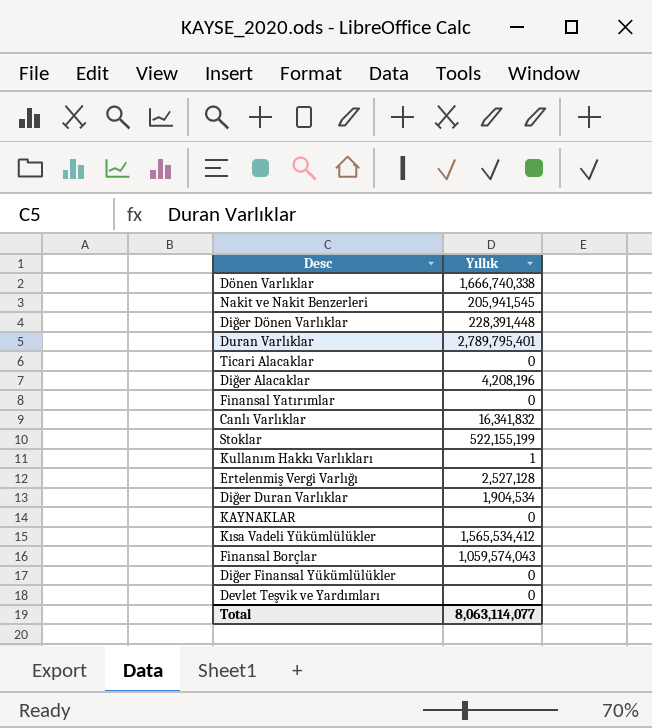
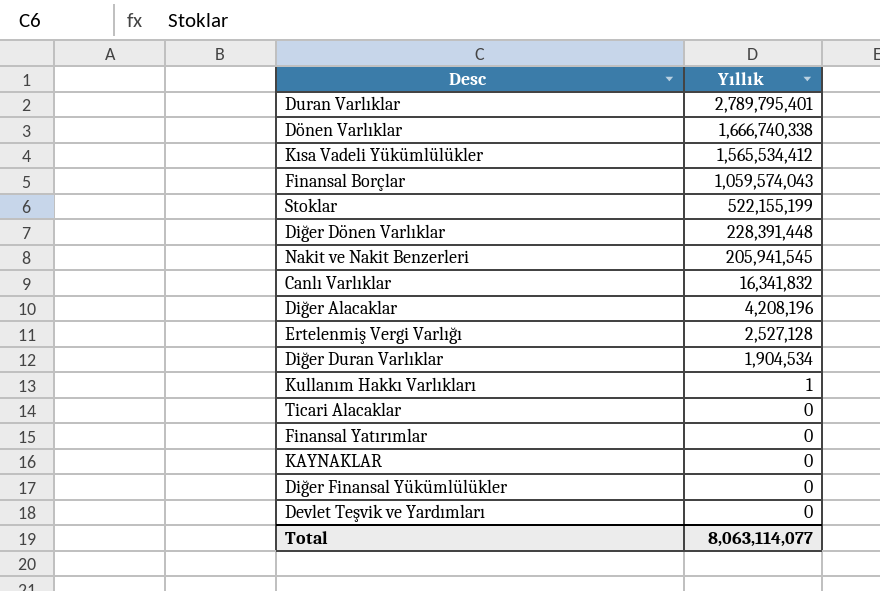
row order: none -> Yıllık descending

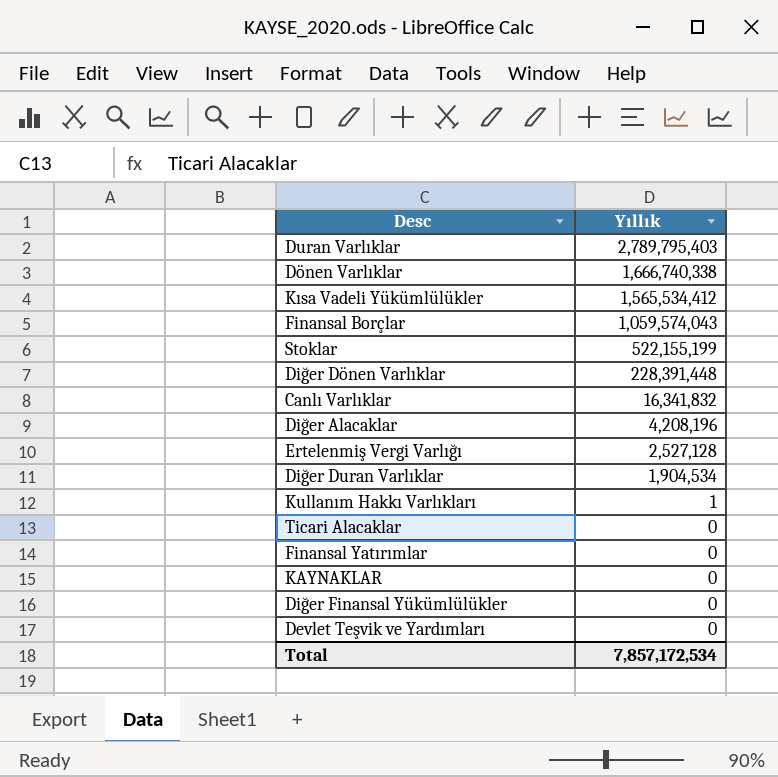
row Nakit ve Nakit Benzerleri: 205,941,545 -> none
Duran Varlıklar | Yıllık: 2,789,795,401 -> 2,789,795,403
Total | Yıllık: 8,063,114,077 -> 7,857,172,534

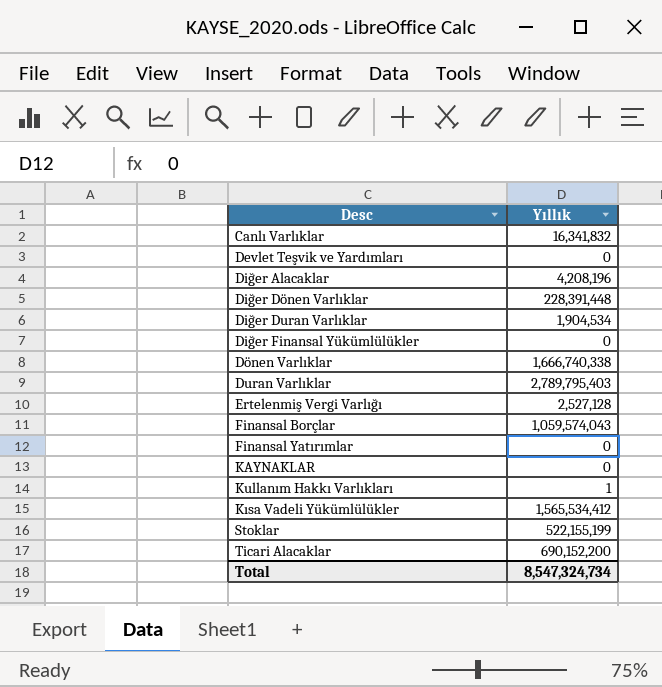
row order: Yıllık descending -> Desc ascending
Ticari Alacaklar | Yıllık: 0 -> 690,152,200
Total | Yıllık: 7,857,172,534 -> 8,547,324,734

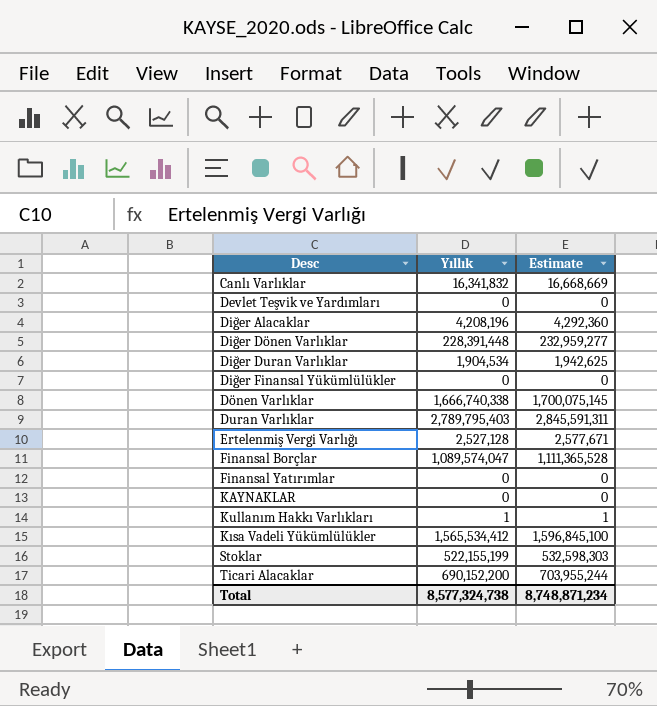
column Estimate | formula: none -> [Yıllık] * 1.02
Finansal Borçlar | Yıllık: 1,059,574,043 -> 1,089,574,047
Total | Yıllık: 8,547,324,734 -> 8,577,324,738

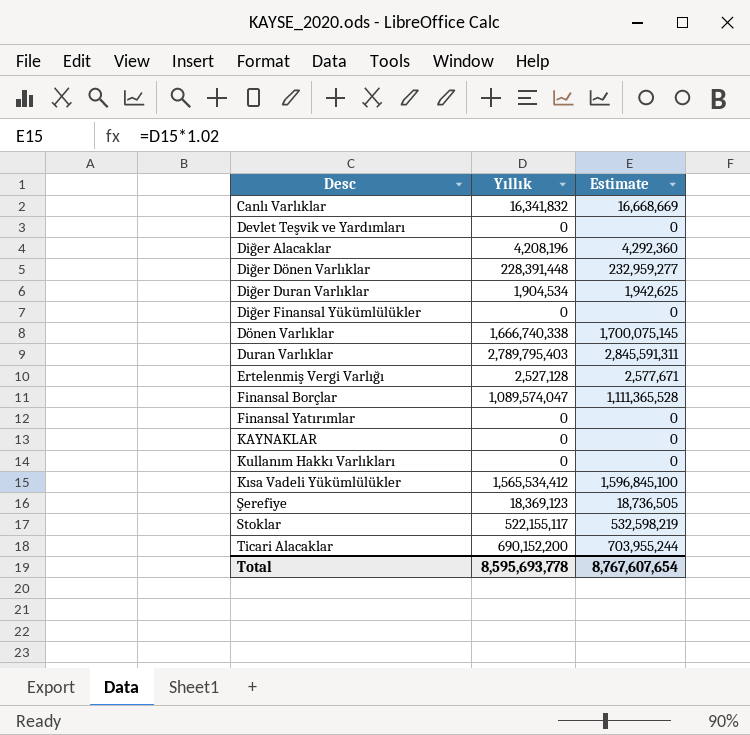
Kullanım Hakkı Varlıkları | Yıllık: 1 -> 0
Kullanım Hakkı Varlıkları | Estimate: 1 -> 0
row Şerefiye: none -> 18,369,123 | 18,736,505
Stoklar | Yıllık: 522,155,199 -> 522,155,117
Stoklar | Estimate: 532,598,303 -> 532,598,219
Total | Yıllık: 8,577,324,738 -> 8,595,693,778
Total | Estimate: 8,748,871,234 -> 8,767,607,654

